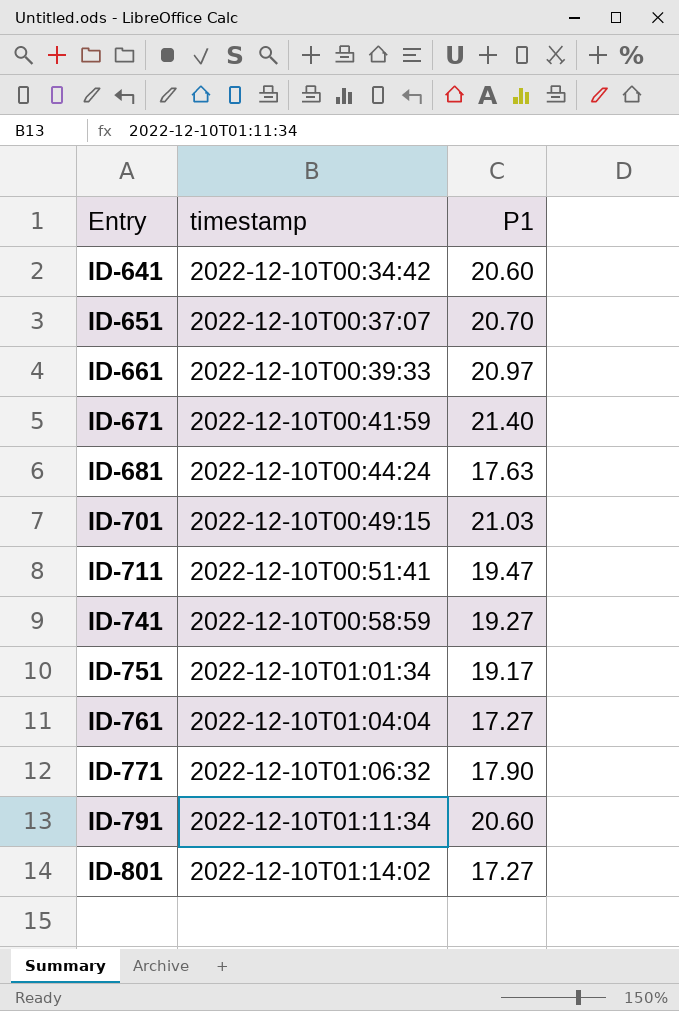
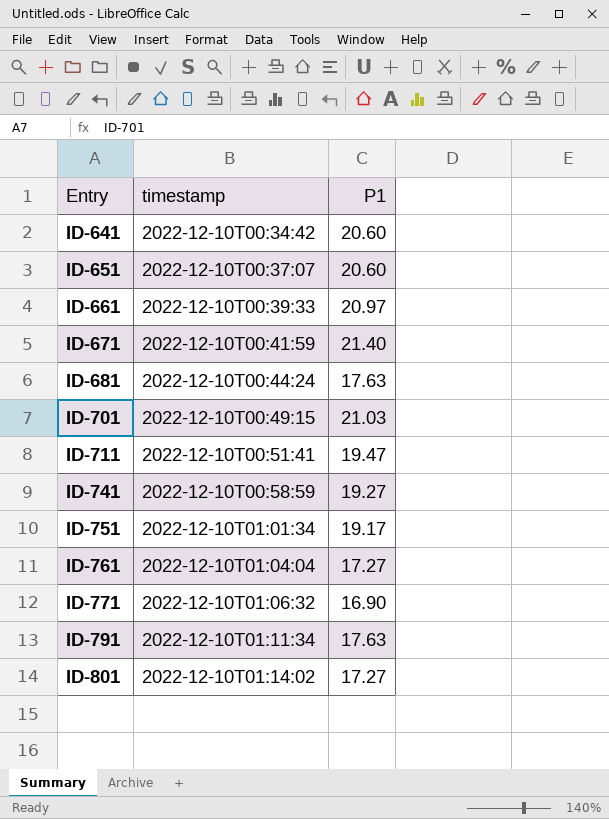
ID-651 | P1: 20.70 -> 20.60
ID-771 | P1: 17.90 -> 16.90
ID-791 | P1: 20.60 -> 17.63

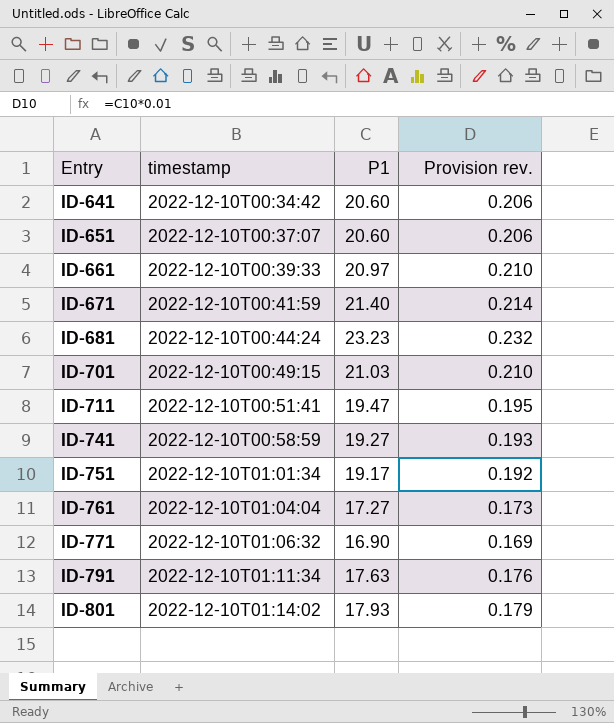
column Provision rev. | formula: none -> [P1] * 0.01
ID-681 | P1: 17.63 -> 23.23
ID-801 | P1: 17.27 -> 17.93

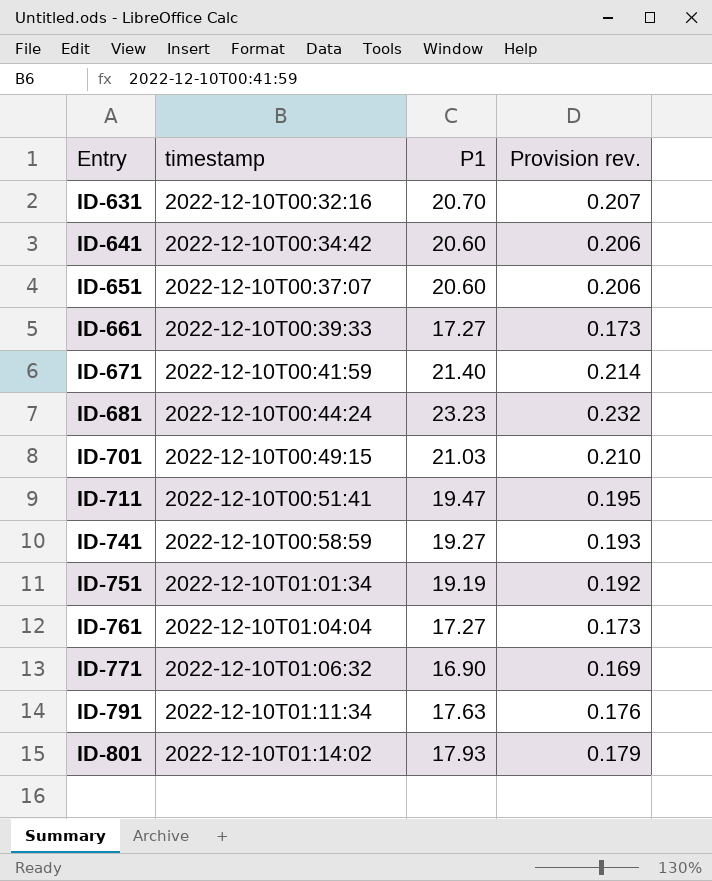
row ID-631: none -> 2022-12-10T00:32:16 | 20.70 | 0.207
ID-661 | P1: 20.97 -> 17.27
ID-661 | Provision rev.: 0.210 -> 0.173
ID-751 | P1: 19.17 -> 19.19

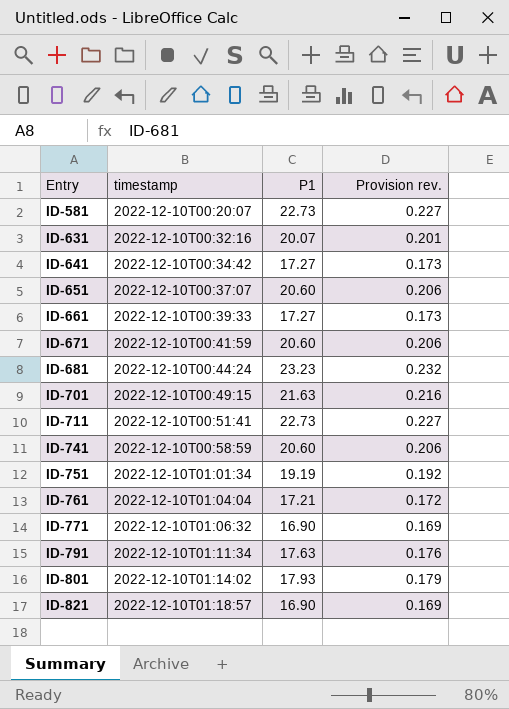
row ID-581: none -> 2022-12-10T00:20:07 | 22.73 | 0.227
ID-631 | P1: 20.70 -> 20.07
ID-631 | Provision rev.: 0.207 -> 0.201
ID-641 | P1: 20.60 -> 17.27
ID-641 | Provision rev.: 0.206 -> 0.173
ID-671 | P1: 21.40 -> 20.60
ID-671 | Provision rev.: 0.214 -> 0.206
ID-701 | P1: 21.03 -> 21.63
ID-701 | Provision rev.: 0.210 -> 0.216
ID-711 | P1: 19.47 -> 22.73
ID-711 | Provision rev.: 0.195 -> 0.227
ID-741 | P1: 19.27 -> 20.60
ID-741 | Provision rev.: 0.193 -> 0.206
ID-761 | P1: 17.27 -> 17.21
ID-761 | Provision rev.: 0.173 -> 0.172
row ID-821: none -> 2022-12-10T01:18:57 | 16.90 | 0.169

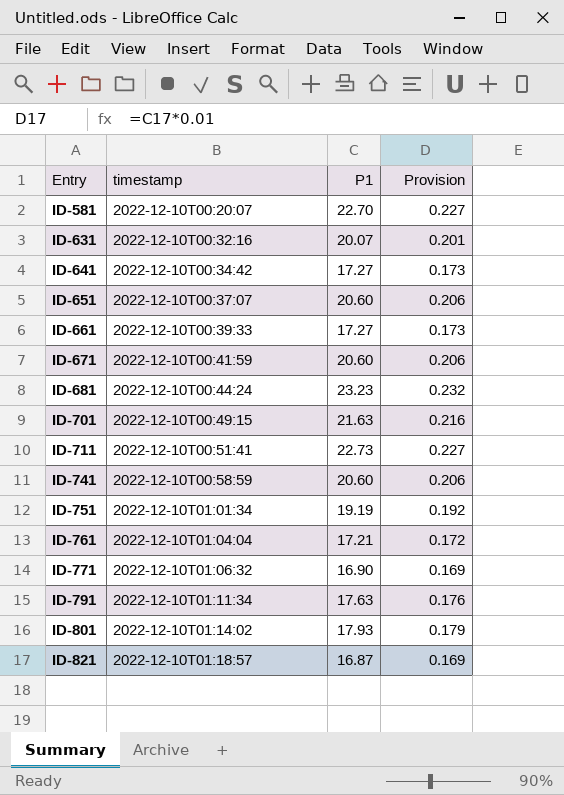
column name: Provision rev. -> Provision
ID-581 | P1: 22.73 -> 22.70
ID-821 | P1: 16.90 -> 16.87

